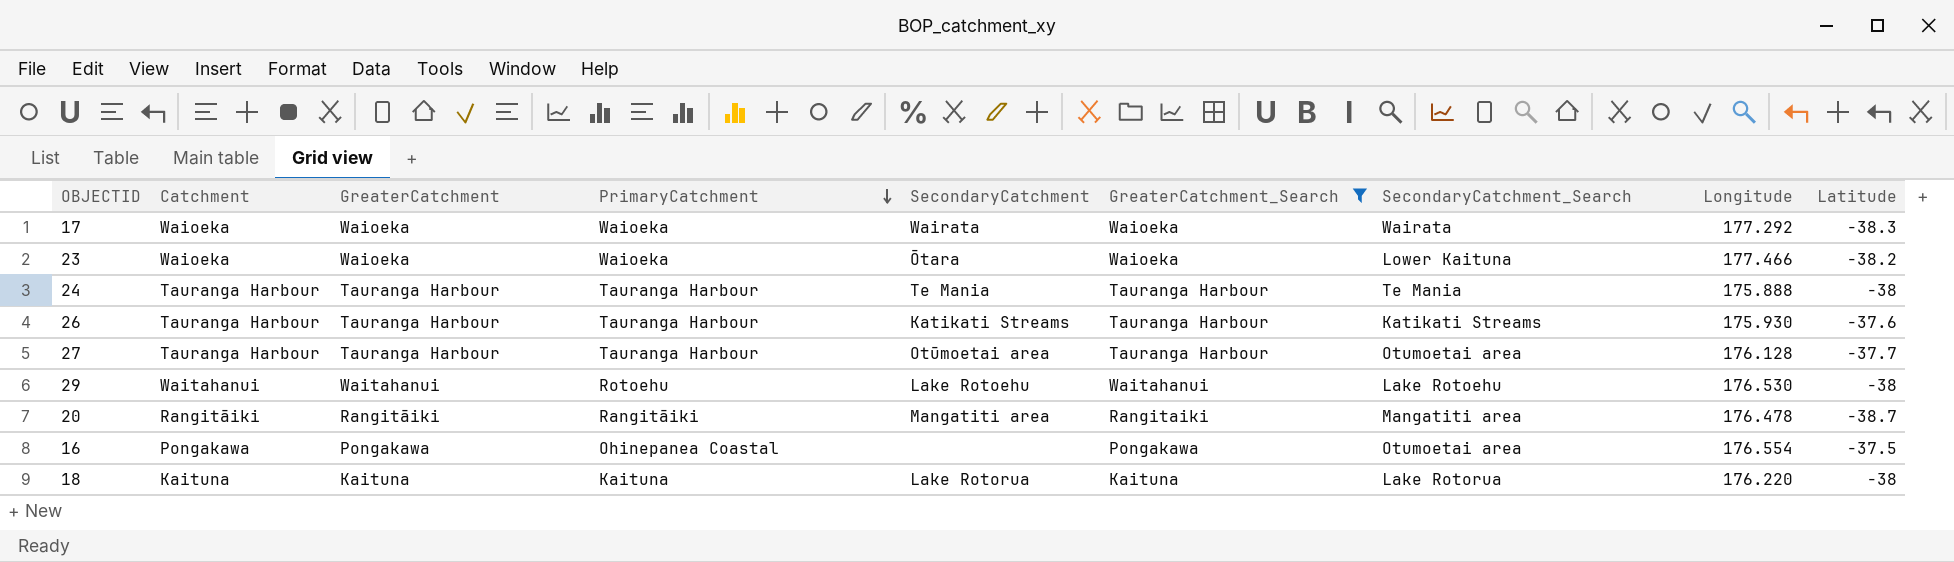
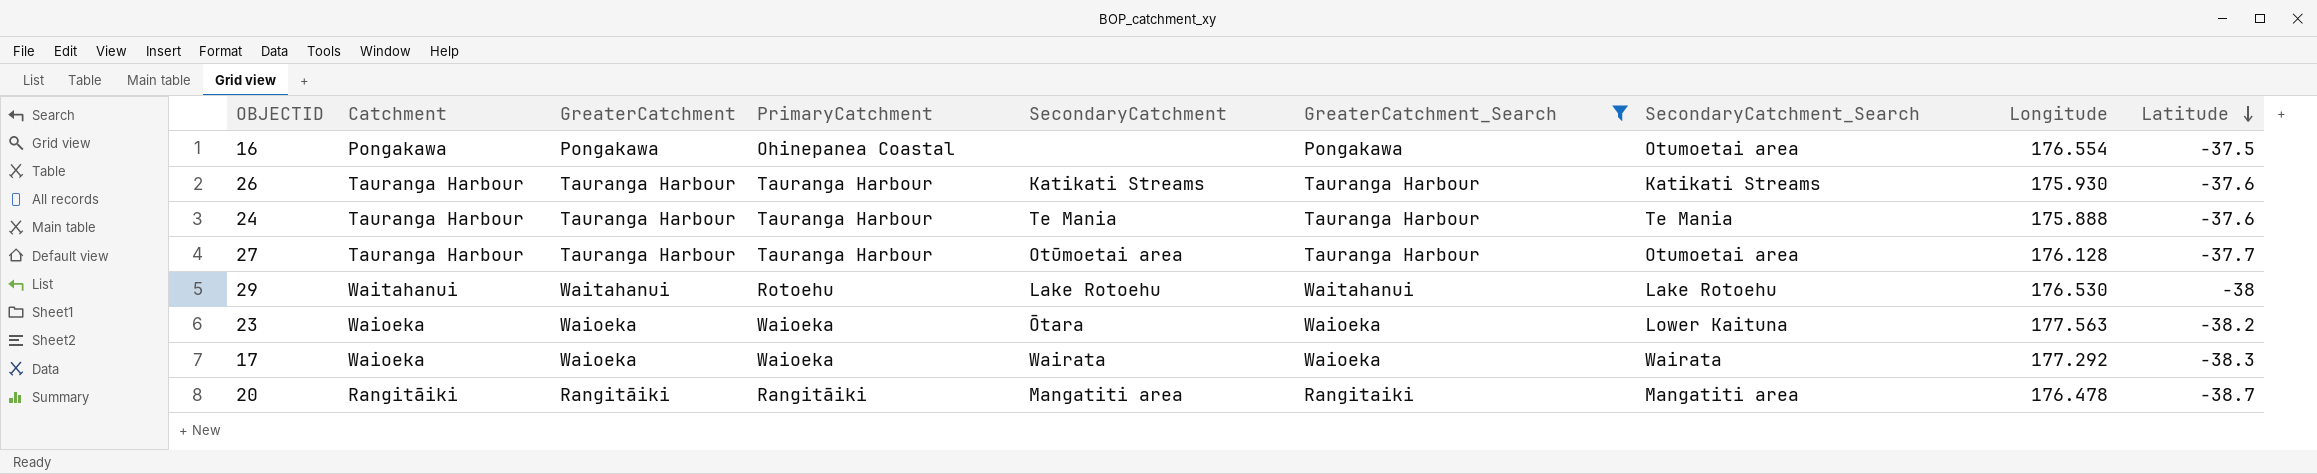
row order: PrimaryCatchment descending -> Latitude descending
row 18: Kaituna | Kaituna | Kaituna | Lake Rotorua | Kaituna | Lake Rotorua | 176.220 | -38 -> none
24 | Latitude: -38 -> -37.6
23 | Longitude: 177.466 -> 177.563

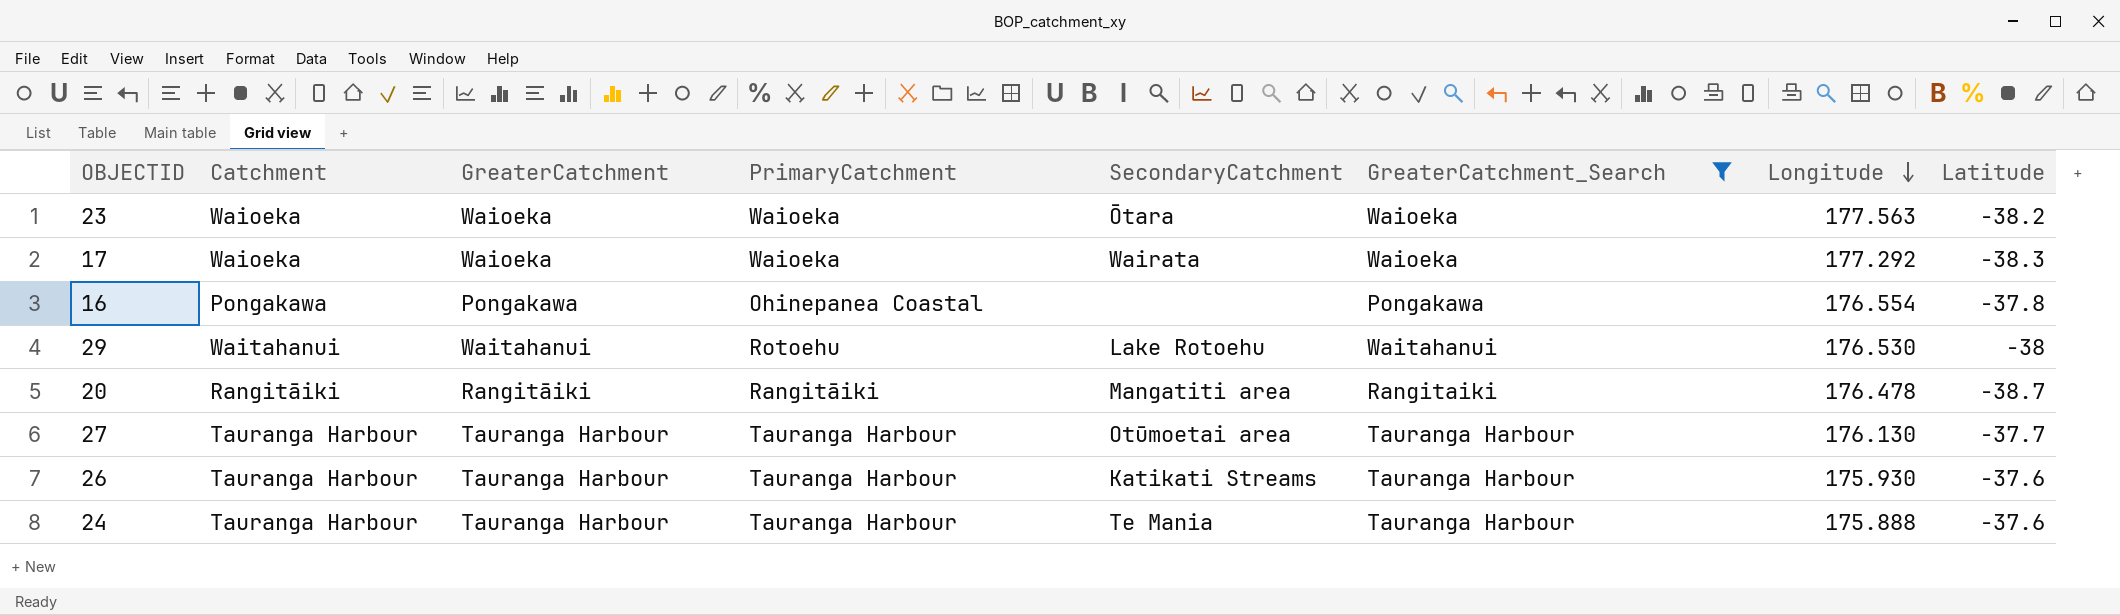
row order: Latitude descending -> Longitude descending
column SecondaryCatchment_Search | position: 7 -> none
16 | Latitude: -37.5 -> -37.8
27 | Longitude: 176.128 -> 176.130

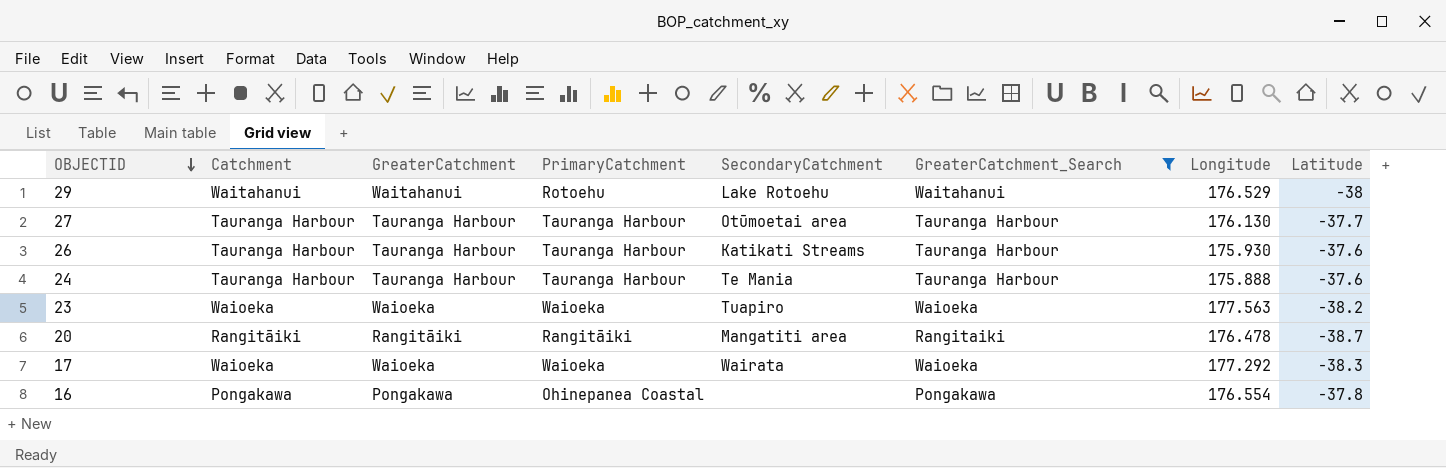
row order: Longitude descending -> OBJECTID descending
29 | Longitude: 176.530 -> 176.529
23 | SecondaryCatchment: Ōtara -> Tuapiro

